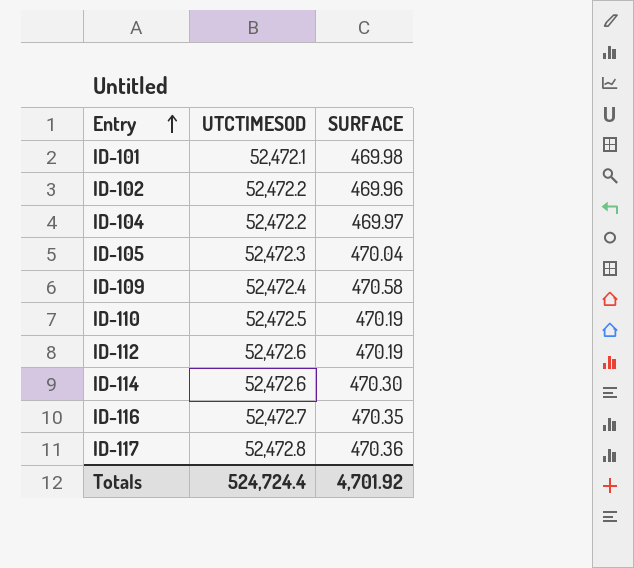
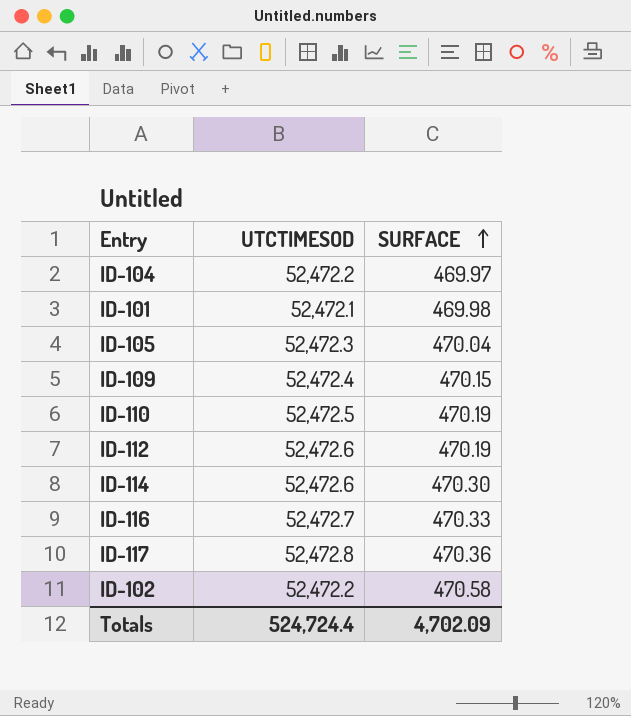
row order: Entry ascending -> SURFACE ascending
ID-109 | SURFACE: 470.58 -> 470.15
ID-116 | SURFACE: 470.35 -> 470.33
ID-102 | SURFACE: 469.96 -> 470.58
Totals | SURFACE: 4,701.92 -> 4,702.09

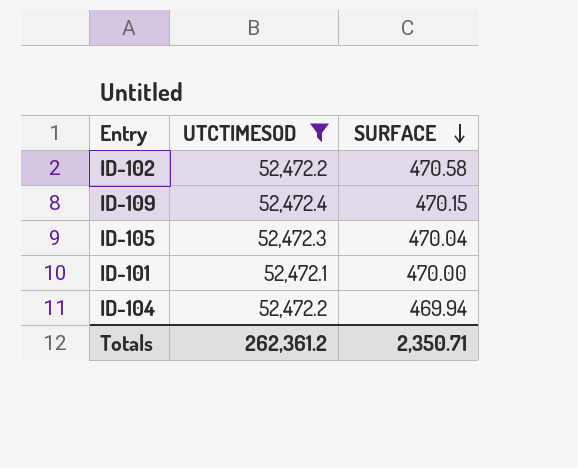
filter: none -> UTCTIMESOD <= 52,472.4
row order: SURFACE ascending -> SURFACE descending
ID-101 | SURFACE: 469.98 -> 470.00
ID-104 | SURFACE: 469.97 -> 469.94
Totals | UTCTIMESOD: 524,724.4 -> 262,361.2
Totals | SURFACE: 4,702.09 -> 2,350.71

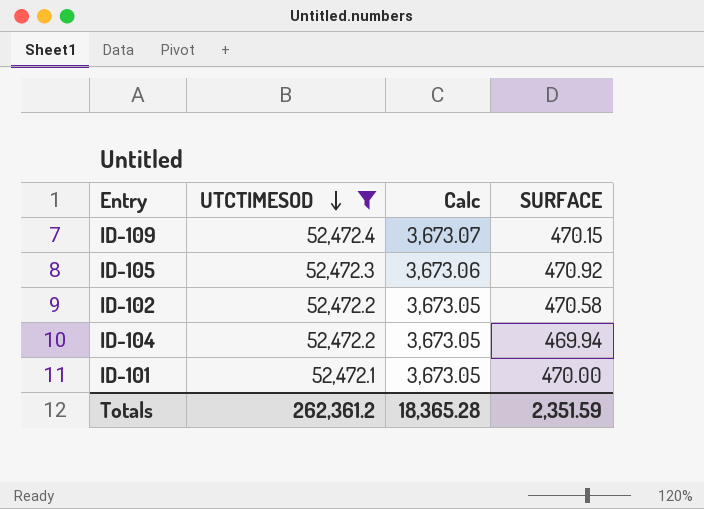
row order: SURFACE descending -> UTCTIMESOD descending
column Calc | formula: none -> [UTCTIMESOD] * 0.07
ID-105 | SURFACE: 470.04 -> 470.92
Totals | SURFACE: 2,350.71 -> 2,351.59

